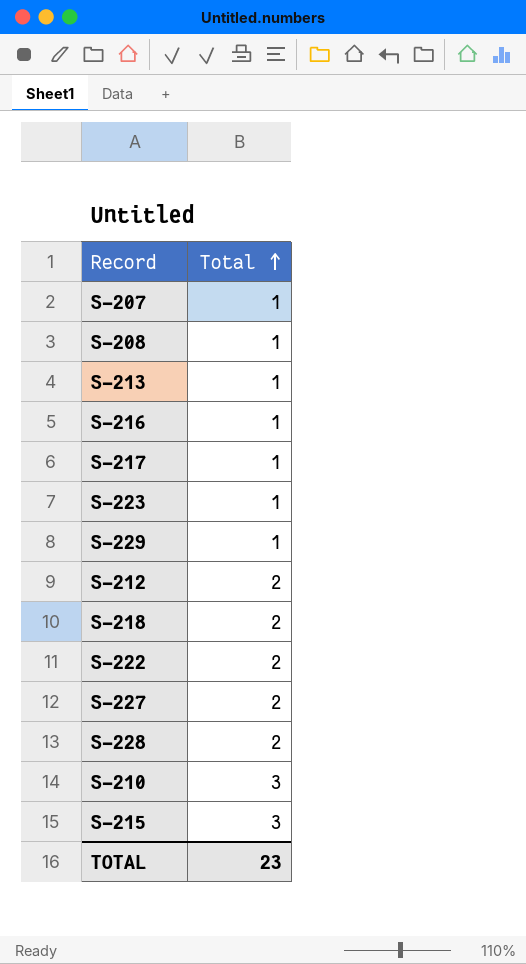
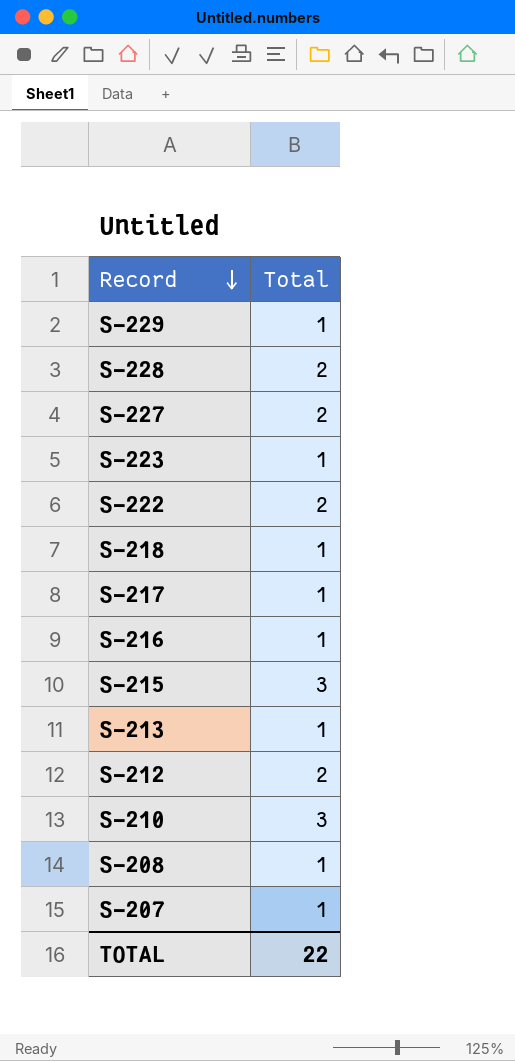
row order: Total ascending -> Record descending
S-218 | Total: 2 -> 1
TOTAL | Total: 23 -> 22

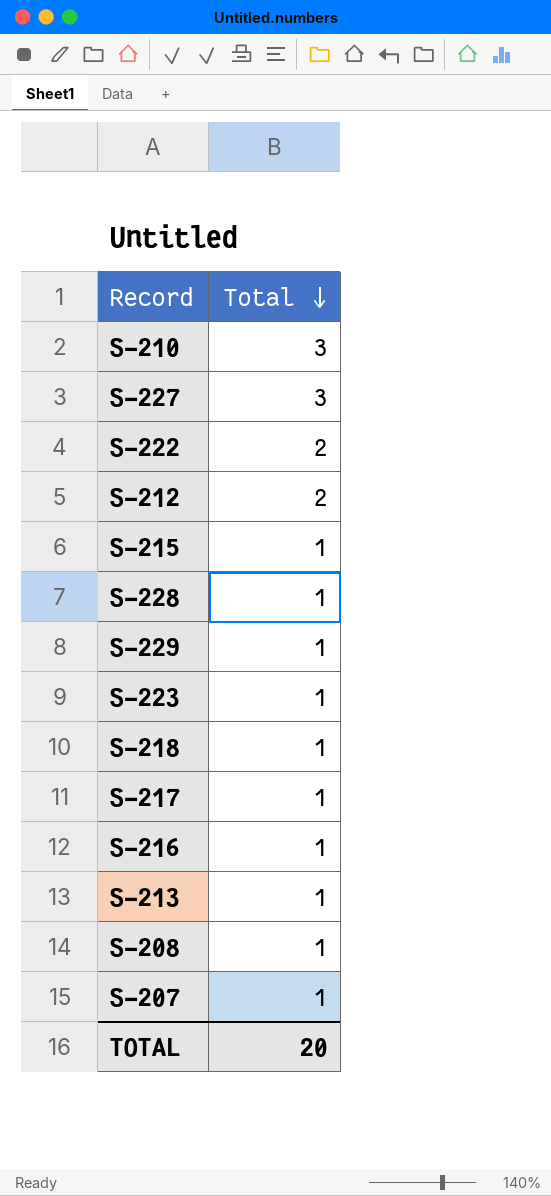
row order: Record descending -> Total descending
S-227 | Total: 2 -> 3
S-215 | Total: 3 -> 1
S-228 | Total: 2 -> 1
TOTAL | Total: 22 -> 20

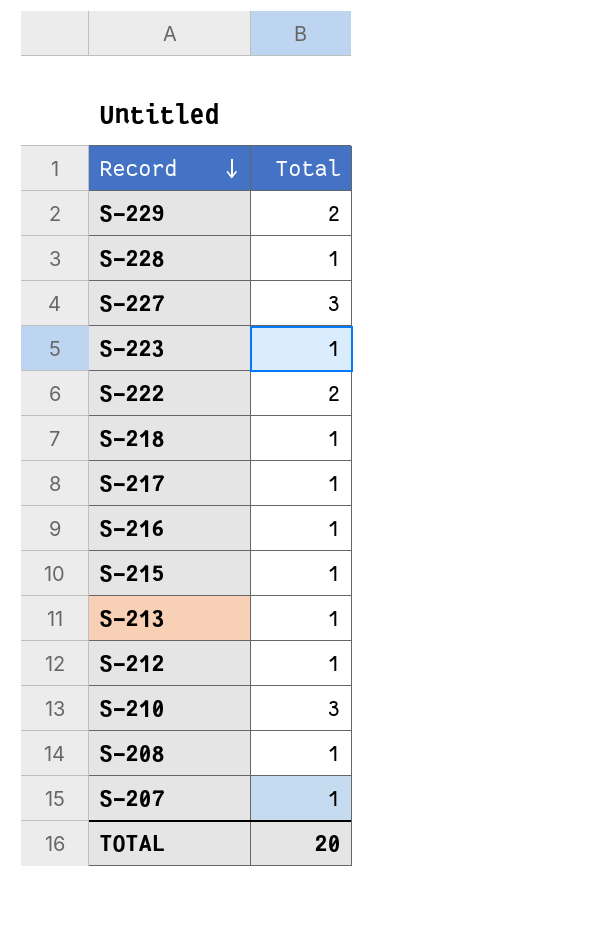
row order: Total descending -> Record descending
S-229 | Total: 1 -> 2
S-212 | Total: 2 -> 1

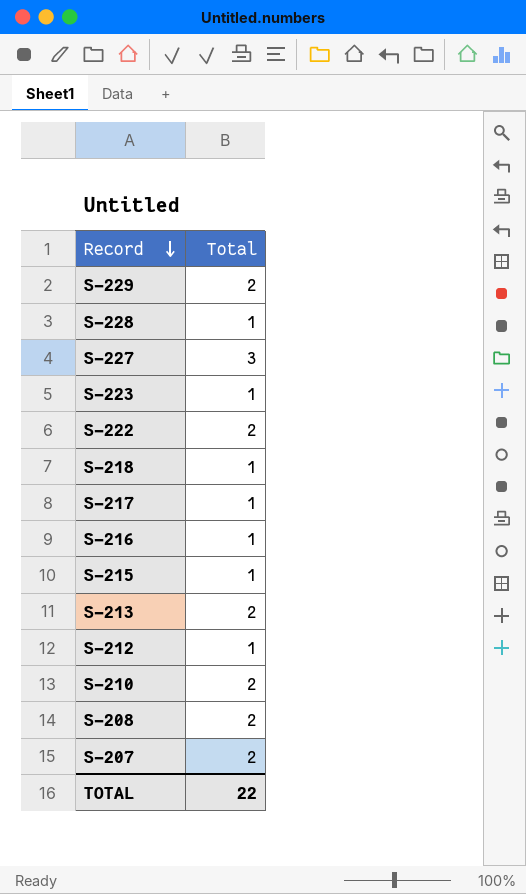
S-213 | Total: 1 -> 2
S-210 | Total: 3 -> 2
S-208 | Total: 1 -> 2
S-207 | Total: 1 -> 2
TOTAL | Total: 20 -> 22

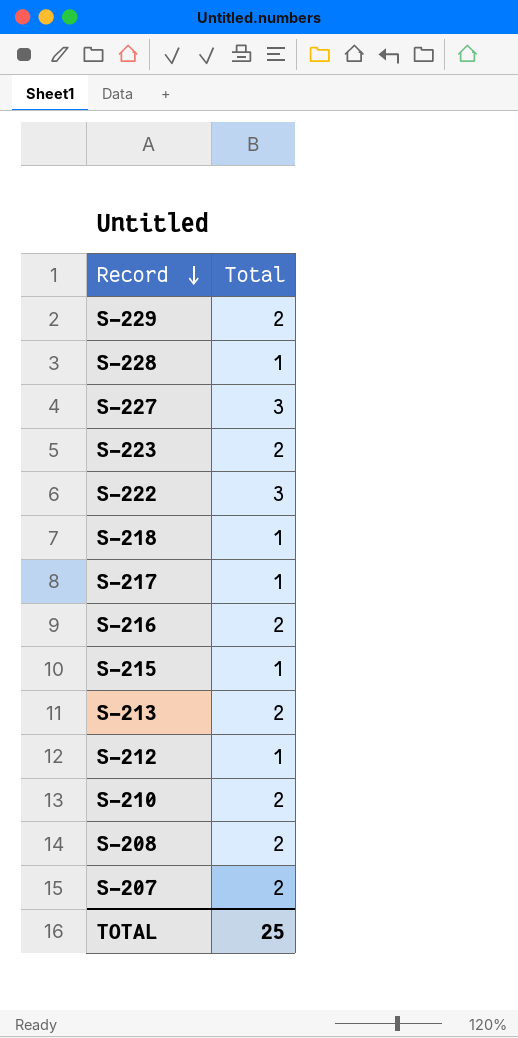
S-223 | Total: 1 -> 2
S-222 | Total: 2 -> 3
S-216 | Total: 1 -> 2
TOTAL | Total: 22 -> 25

